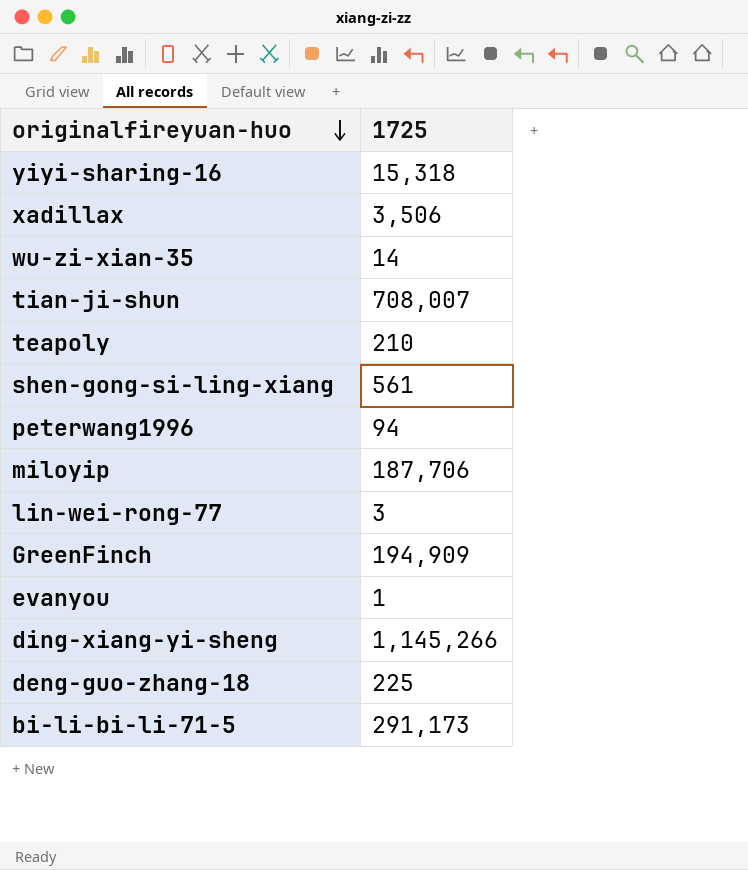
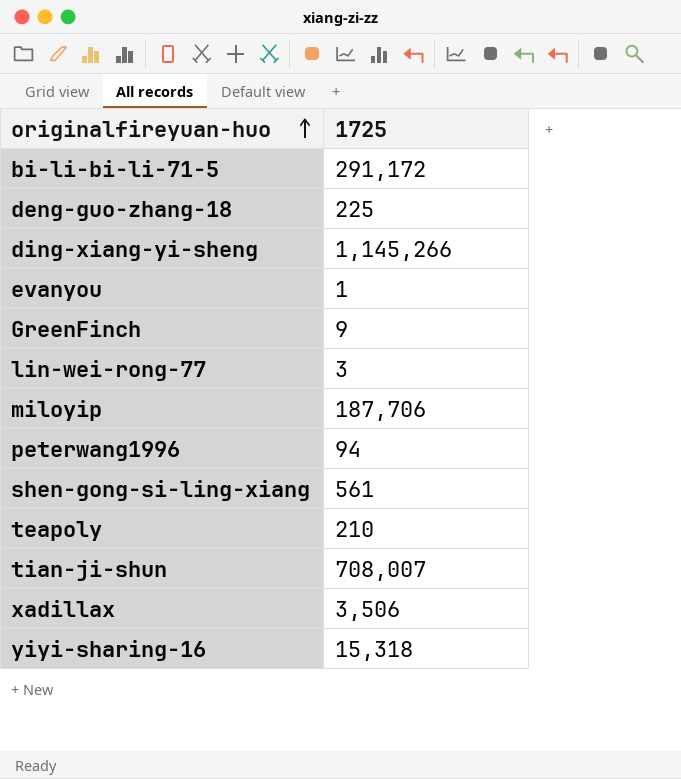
row order: originalfireyuan-huo descending -> originalfireyuan-huo ascending
row wu-zi-xian-35: 14 -> none
bi-li-bi-li-71-5 | 1725: 291,173 -> 291,172
GreenFinch | 1725: 194,909 -> 9

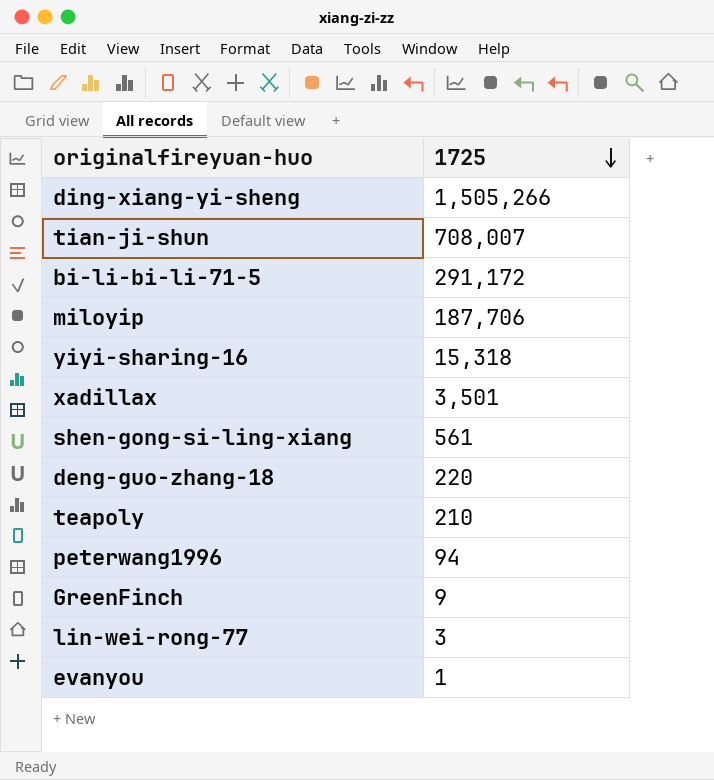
row order: originalfireyuan-huo ascending -> 1725 descending
ding-xiang-yi-sheng | 1725: 1,145,266 -> 1,505,266
xadillax | 1725: 3,506 -> 3,501
deng-guo-zhang-18 | 1725: 225 -> 220

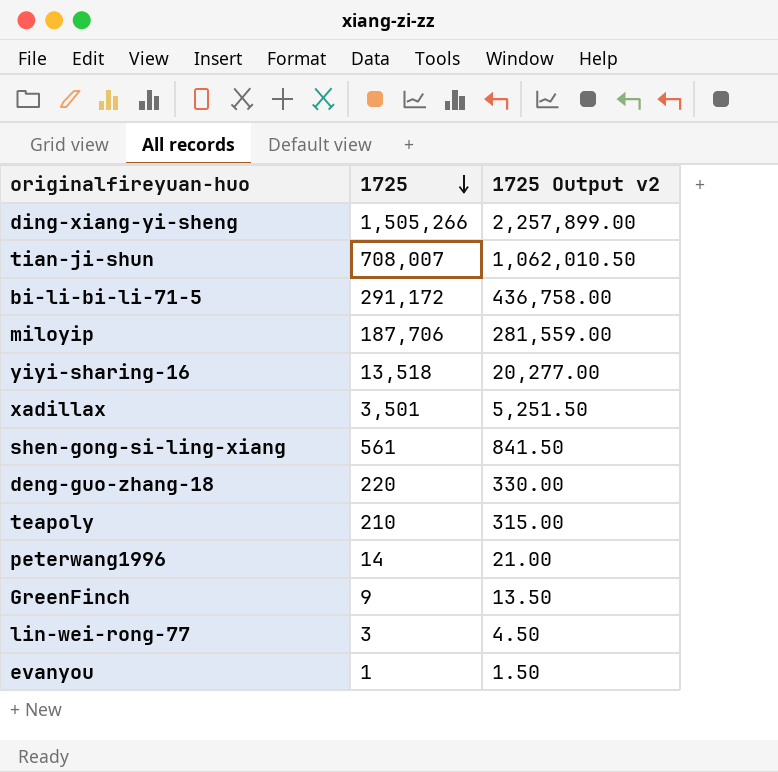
column 1725 Output v2 | formula: none -> [1725] * 1.5
yiyi-sharing-16 | 1725: 15,318 -> 13,518
peterwang1996 | 1725: 94 -> 14

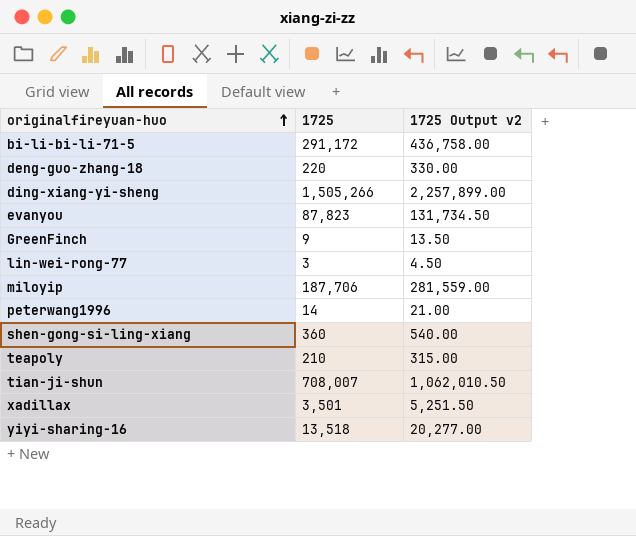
row order: 1725 descending -> originalfireyuan-huo ascending
evanyou | 1725: 1 -> 87,823
evanyou | 1725 Output v2: 1.50 -> 131,734.50
shen-gong-si-ling-xiang | 1725: 561 -> 360
shen-gong-si-ling-xiang | 1725 Output v2: 841.50 -> 540.00

